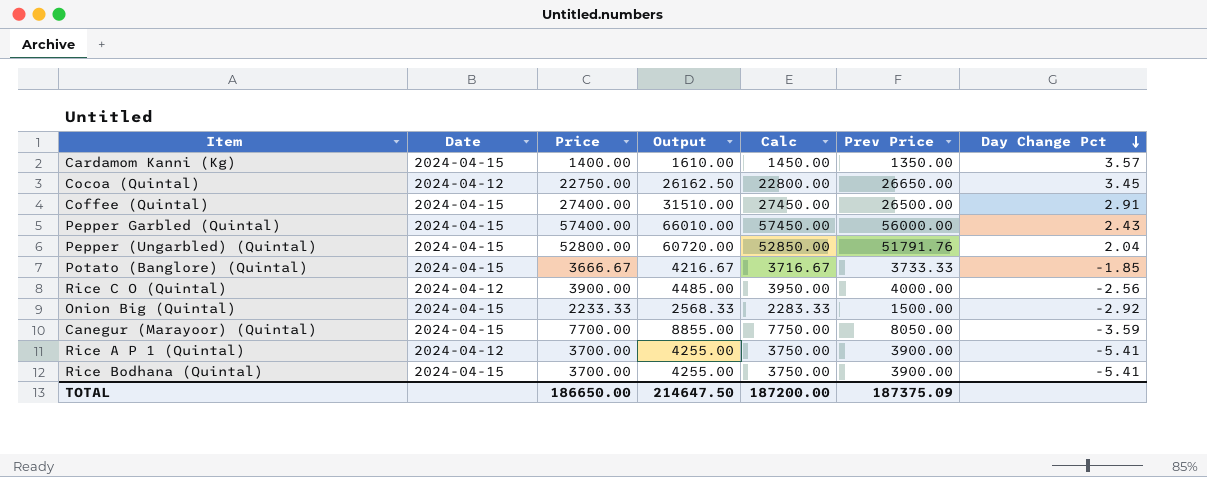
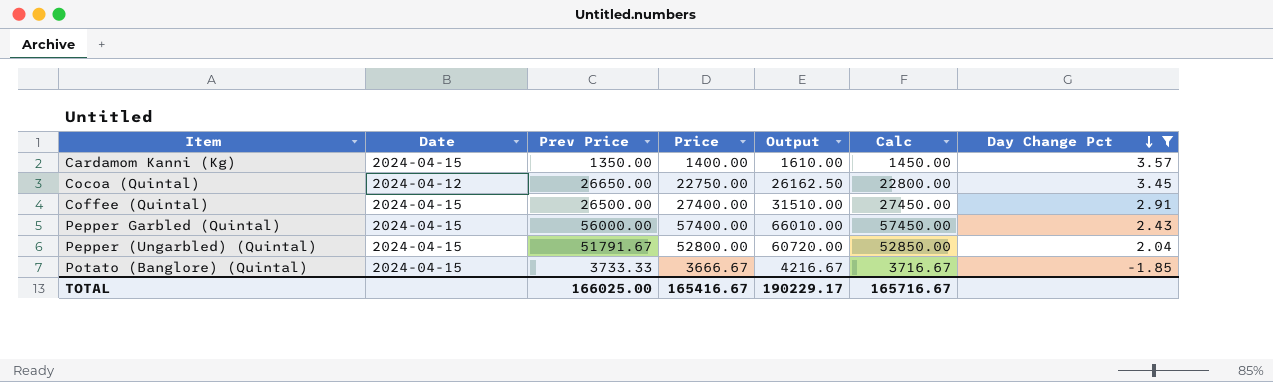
filter: none -> Day Change Pct >= -1.85
column Prev Price | position: 6 -> 3
Pepper (Ungarbled) (Quintal) | Prev Price: 51791.76 -> 51791.67
TOTAL | Prev Price: 187375.09 -> 166025.00
TOTAL | Price: 186650.00 -> 165416.67
TOTAL | Output: 214647.50 -> 190229.17
TOTAL | Calc: 187200.00 -> 165716.67

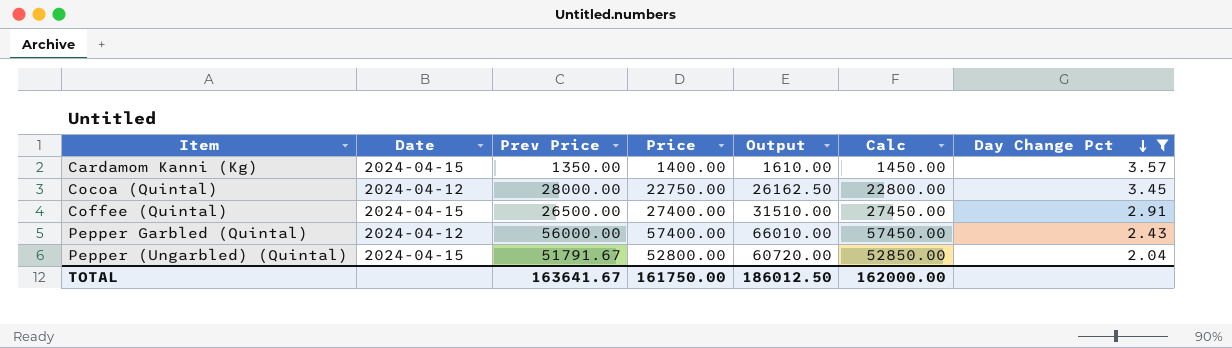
row Potato (Banglore) (Quintal): 2024-04-15 | 3733.33 | 3666.67 | 4216.67 | 3716.67 | -1.85 -> none
Cocoa (Quintal) | Prev Price: 26650.00 -> 28000.00
Pepper Garbled (Quintal) | Date: 2024-04-15 -> 2024-04-12
TOTAL | Prev Price: 166025.00 -> 163641.67
TOTAL | Price: 165416.67 -> 161750.00
TOTAL | Output: 190229.17 -> 186012.50
TOTAL | Calc: 165716.67 -> 162000.00

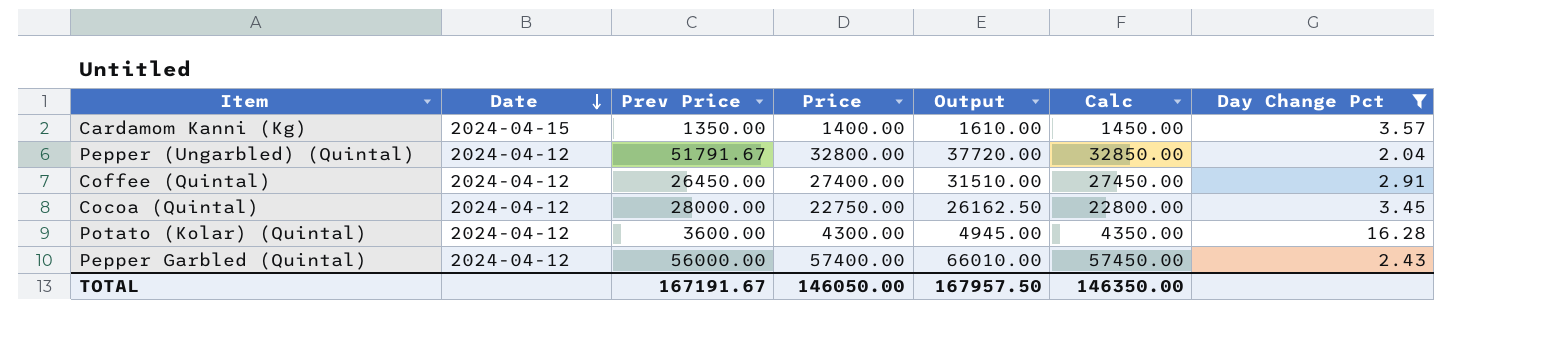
row order: Day Change Pct descending -> Date descending
Pepper (Ungarbled) (Quintal) | Date: 2024-04-15 -> 2024-04-12
Pepper (Ungarbled) (Quintal) | Price: 52800.00 -> 32800.00
Pepper (Ungarbled) (Quintal) | Output: 60720.00 -> 37720.00
Pepper (Ungarbled) (Quintal) | Calc: 52850.00 -> 32850.00
Coffee (Quintal) | Date: 2024-04-15 -> 2024-04-12
Coffee (Quintal) | Prev Price: 26500.00 -> 26450.00
row Potato (Kolar) (Quintal): none -> 2024-04-12 | 3600.00 | 4300.00 | 4945.00 | 4350.00 | 16.28
TOTAL | Prev Price: 163641.67 -> 167191.67
TOTAL | Price: 161750.00 -> 146050.00
TOTAL | Output: 186012.50 -> 167957.50
TOTAL | Calc: 162000.00 -> 146350.00

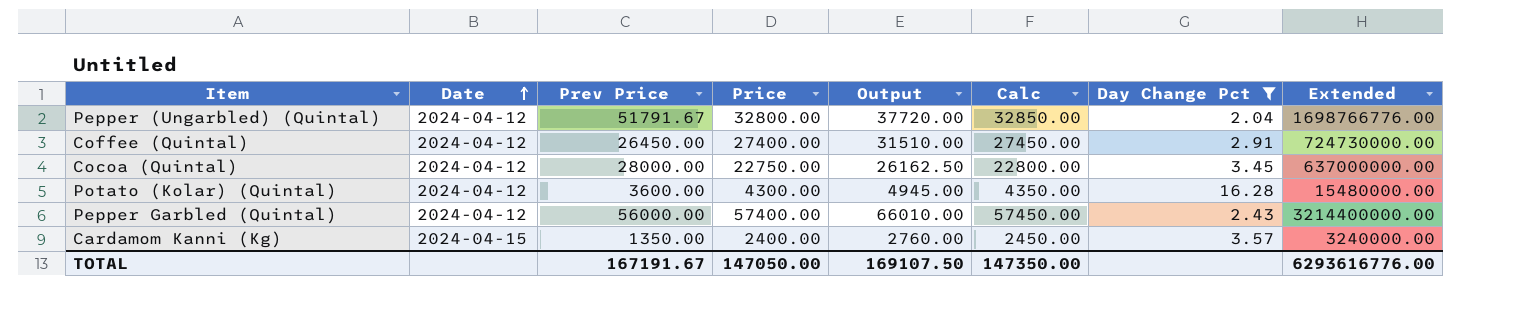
row order: Date descending -> Date ascending
column Extended | formula: none -> [Prev Price] * [Price]
Cardamom Kanni (Kg) | Price: 1400.00 -> 2400.00
Cardamom Kanni (Kg) | Output: 1610.00 -> 2760.00
Cardamom Kanni (Kg) | Calc: 1450.00 -> 2450.00
TOTAL | Price: 146050.00 -> 147050.00
TOTAL | Output: 167957.50 -> 169107.50
TOTAL | Calc: 146350.00 -> 147350.00

